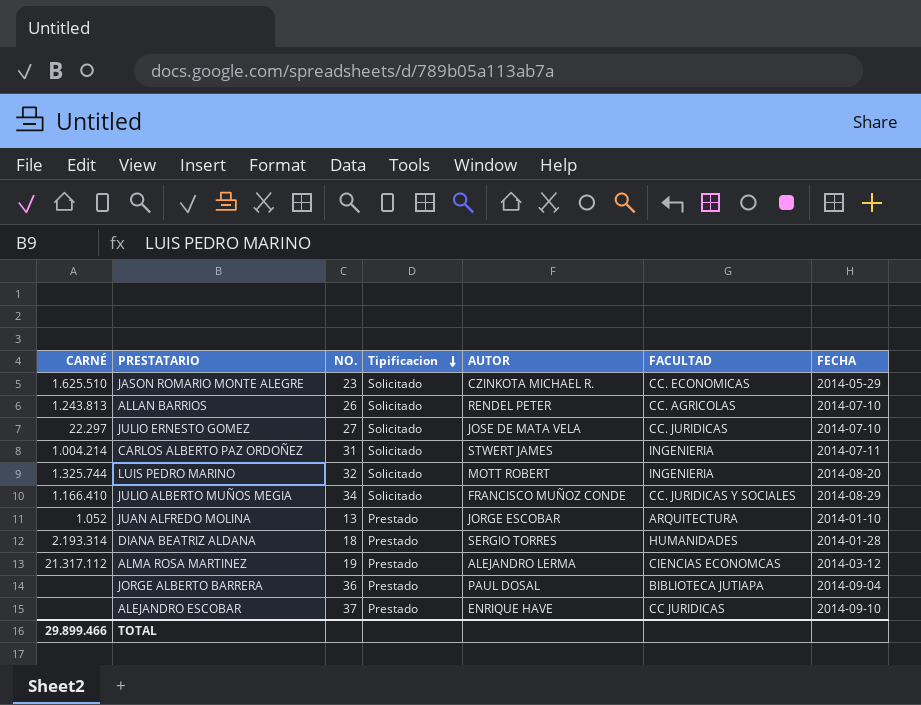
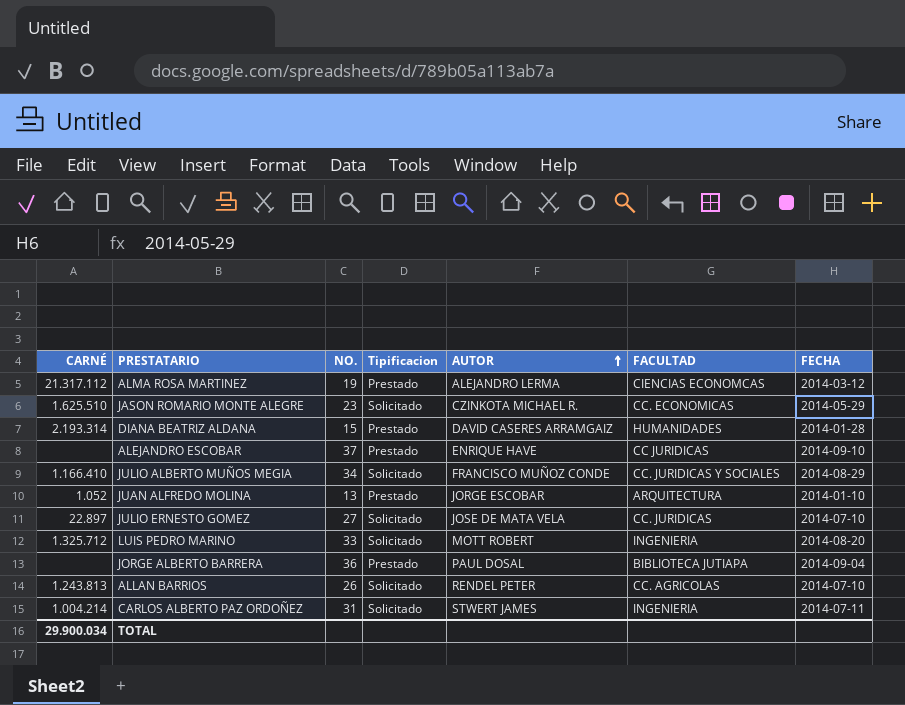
row order: Tipificacion descending -> AUTOR ascending
DIANA BEATRIZ ALDANA | NO.: 18 -> 15
DIANA BEATRIZ ALDANA | AUTOR: SERGIO TORRES -> DAVID CASERES ARRAMGAIZ
JULIO ERNESTO GOMEZ | CARNÉ: 22.297 -> 22.897
LUIS PEDRO MARINO | CARNÉ: 1.325.744 -> 1.325.712
LUIS PEDRO MARINO | NO.: 32 -> 33
TOTAL | CARNÉ: 29.899.466 -> 29.900.034

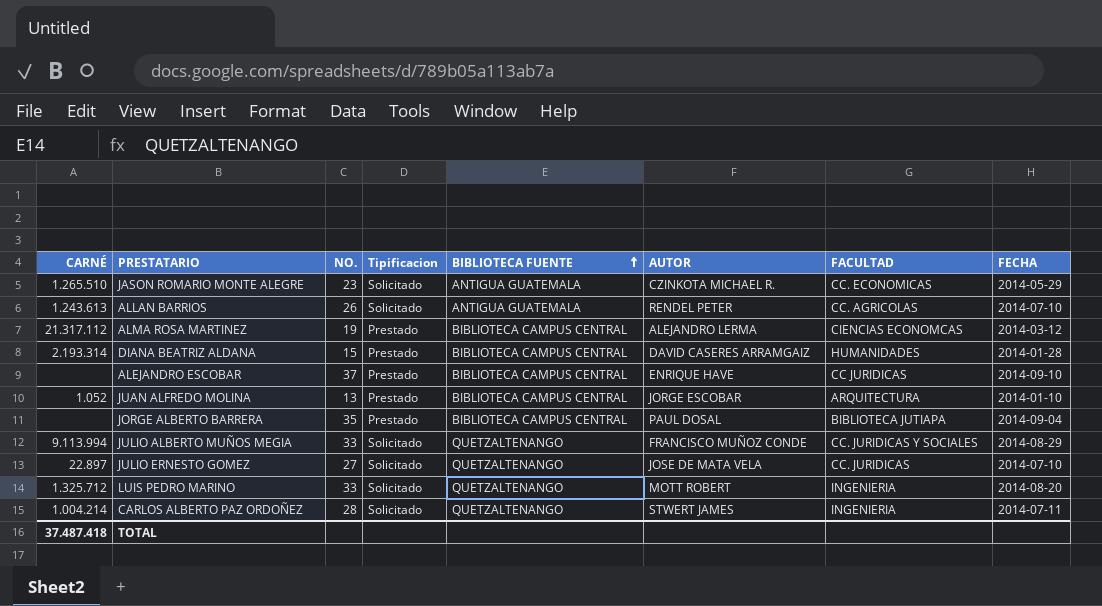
row order: AUTOR ascending -> BIBLIOTECA FUENTE ascending
column BIBLIOTECA FUENTE | position: none -> 5
JASON ROMARIO MONTE ALEGRE | CARNÉ: 1.625.510 -> 1.265.510
ALLAN BARRIOS | CARNÉ: 1.243.813 -> 1.243.613
JORGE ALBERTO BARRERA | NO.: 36 -> 35
JULIO ALBERTO MUÑOS MEGIA | CARNÉ: 1.166.410 -> 9.113.994
JULIO ALBERTO MUÑOS MEGIA | NO.: 34 -> 33
CARLOS ALBERTO PAZ ORDOÑEZ | NO.: 31 -> 28
TOTAL | CARNÉ: 29.900.034 -> 37.487.418

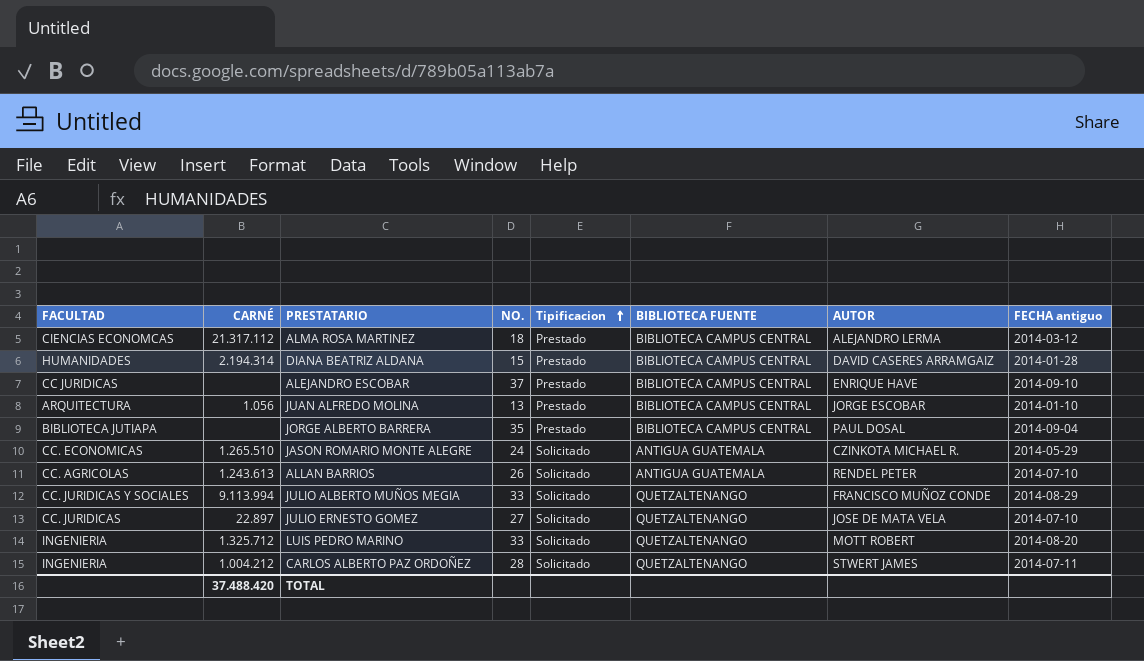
row order: BIBLIOTECA FUENTE ascending -> Tipificacion ascending
column FACULTAD | position: 7 -> 1
column name: FECHA -> FECHA antiguo
ALMA ROSA MARTINEZ | NO.: 19 -> 18
DIANA BEATRIZ ALDANA | CARNÉ: 2.193.314 -> 2.194.314
JUAN ALFREDO MOLINA | CARNÉ: 1.052 -> 1.056
JASON ROMARIO MONTE ALEGRE | NO.: 23 -> 24
CARLOS ALBERTO PAZ ORDOÑEZ | CARNÉ: 1.004.214 -> 1.004.212
TOTAL | CARNÉ: 37.487.418 -> 37.488.420

